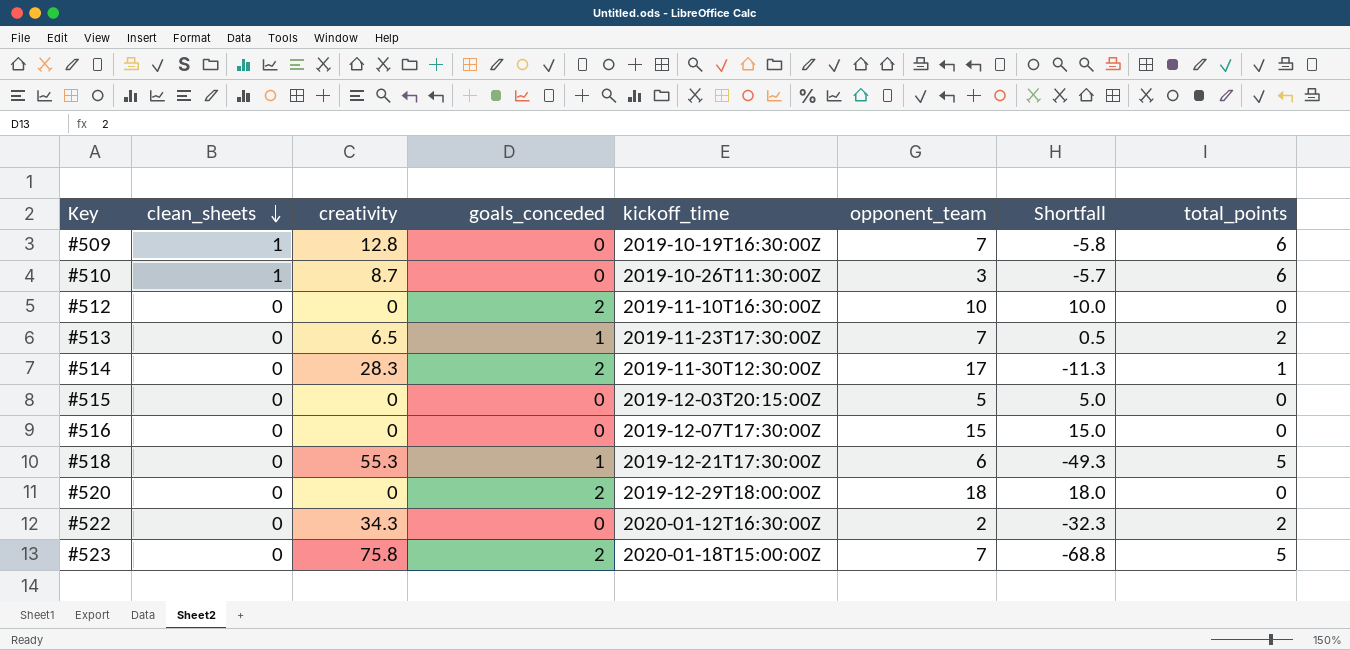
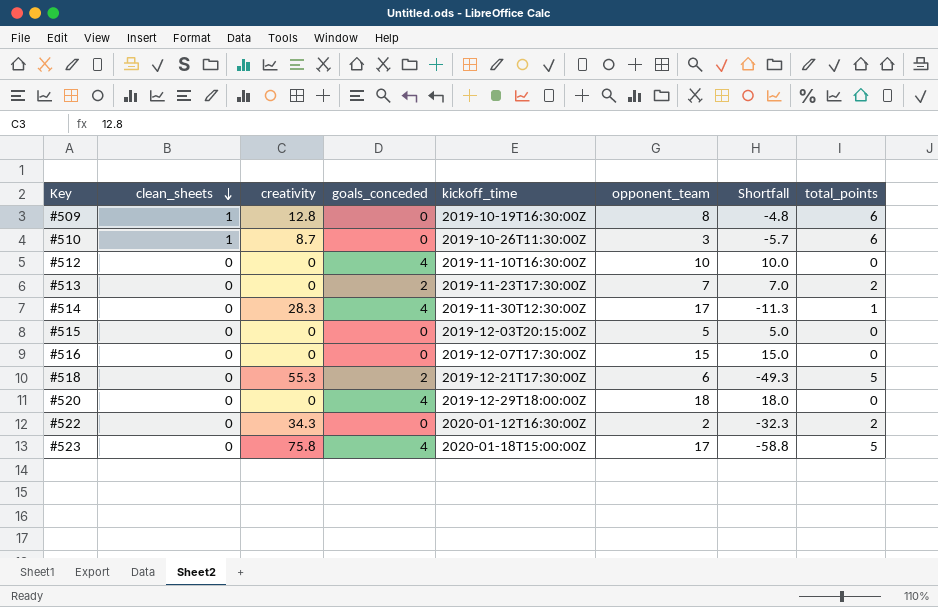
#509 | opponent_team: 7 -> 8
#509 | Shortfall: -5.8 -> -4.8
#512 | goals_conceded: 2 -> 4
#513 | creativity: 6.5 -> 0
#513 | goals_conceded: 1 -> 2
#513 | Shortfall: 0.5 -> 7.0
#514 | goals_conceded: 2 -> 4
#518 | goals_conceded: 1 -> 2
#520 | goals_conceded: 2 -> 4
#523 | goals_conceded: 2 -> 4
#523 | opponent_team: 7 -> 17
#523 | Shortfall: -68.8 -> -58.8

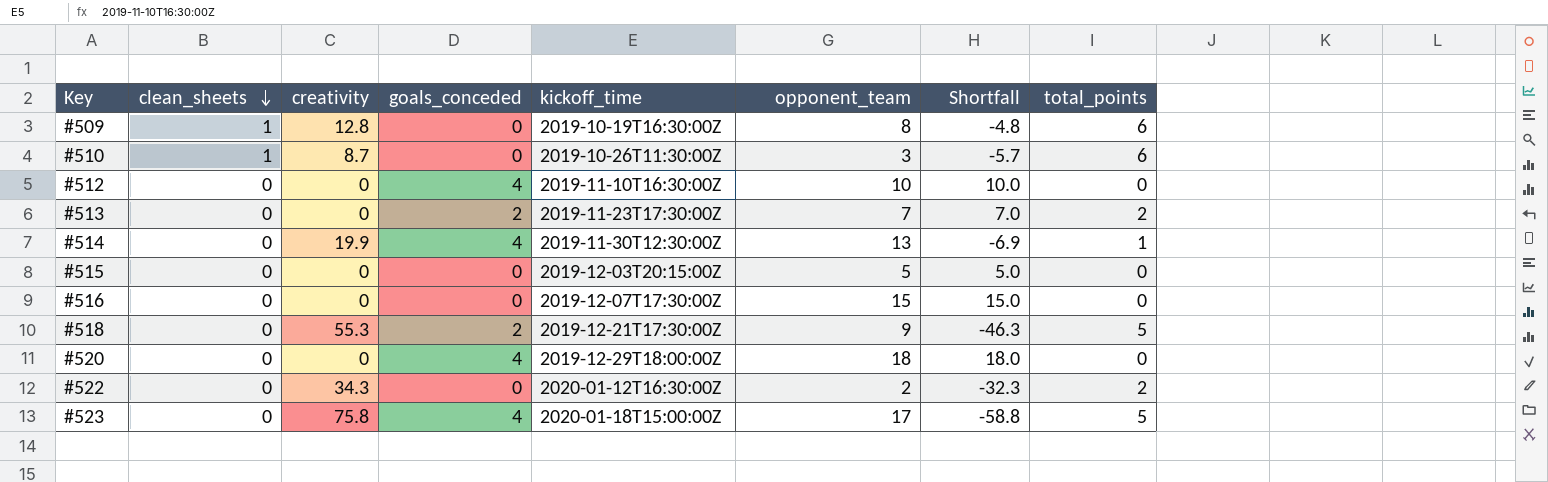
#514 | creativity: 28.3 -> 19.9
#514 | opponent_team: 17 -> 13
#514 | Shortfall: -11.3 -> -6.9
#518 | opponent_team: 6 -> 9
#518 | Shortfall: -49.3 -> -46.3

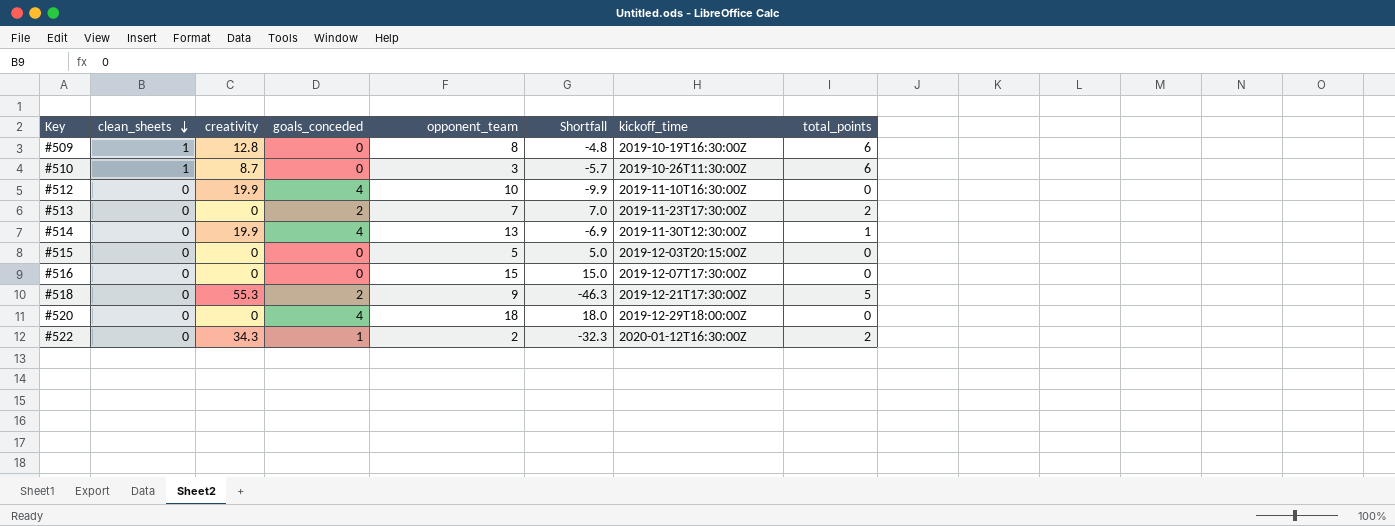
column kickoff_time | position: 5 -> 7
row #523: 0 | 75.8 | 4 | 2020-01-18T15:00:00Z | 17 | -58.8 | 5 -> none
#512 | creativity: 0 -> 19.9
#512 | Shortfall: 10.0 -> -9.9
#522 | goals_conceded: 0 -> 1

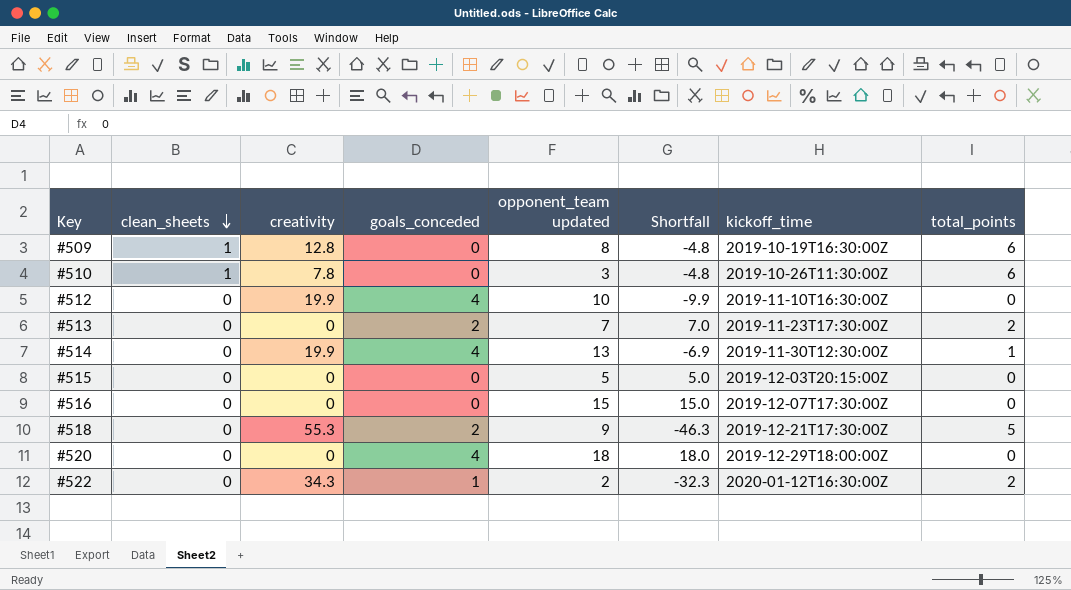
column name: opponent_team -> opponent_team updated
#510 | creativity: 8.7 -> 7.8
#510 | Shortfall: -5.7 -> -4.8

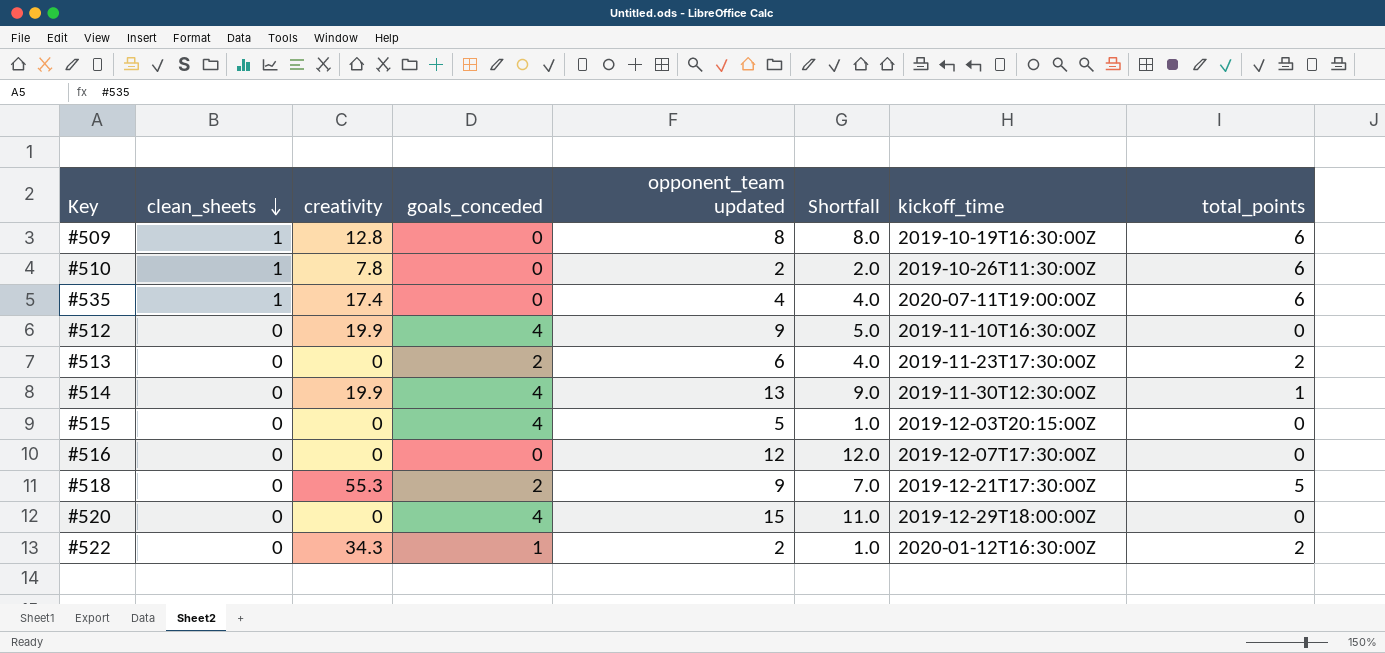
column Shortfall | formula: [opponent_team updated] - [creativity] -> [opponent_team updated] - [goals_conceded]
#510 | opponent_team updated: 3 -> 2
row #535: none -> 1 | 17.4 | 0 | 4 | 4.0 | 2020-07-11T19:00:00Z | 6
#512 | opponent_team updated: 10 -> 9
#513 | opponent_team updated: 7 -> 6
#515 | goals_conceded: 0 -> 4
#516 | opponent_team updated: 15 -> 12
#520 | opponent_team updated: 18 -> 15

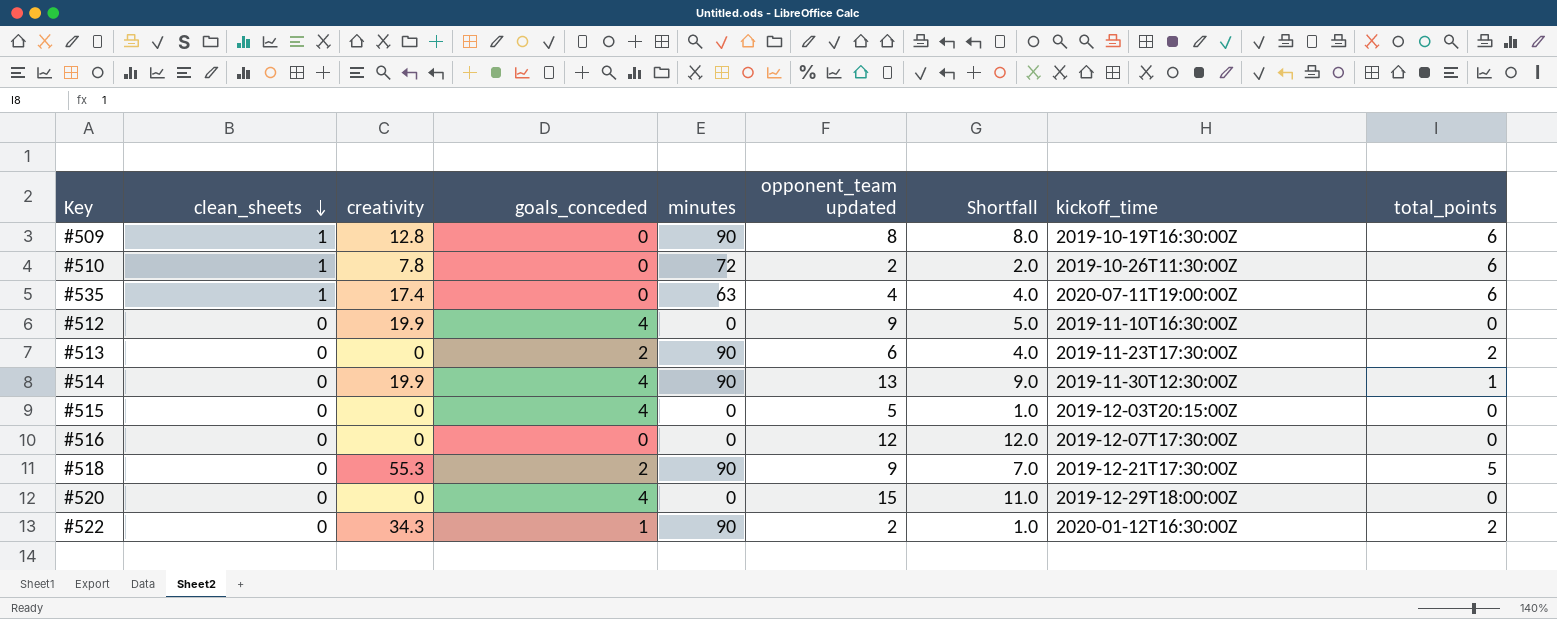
column minutes | position: none -> 5

